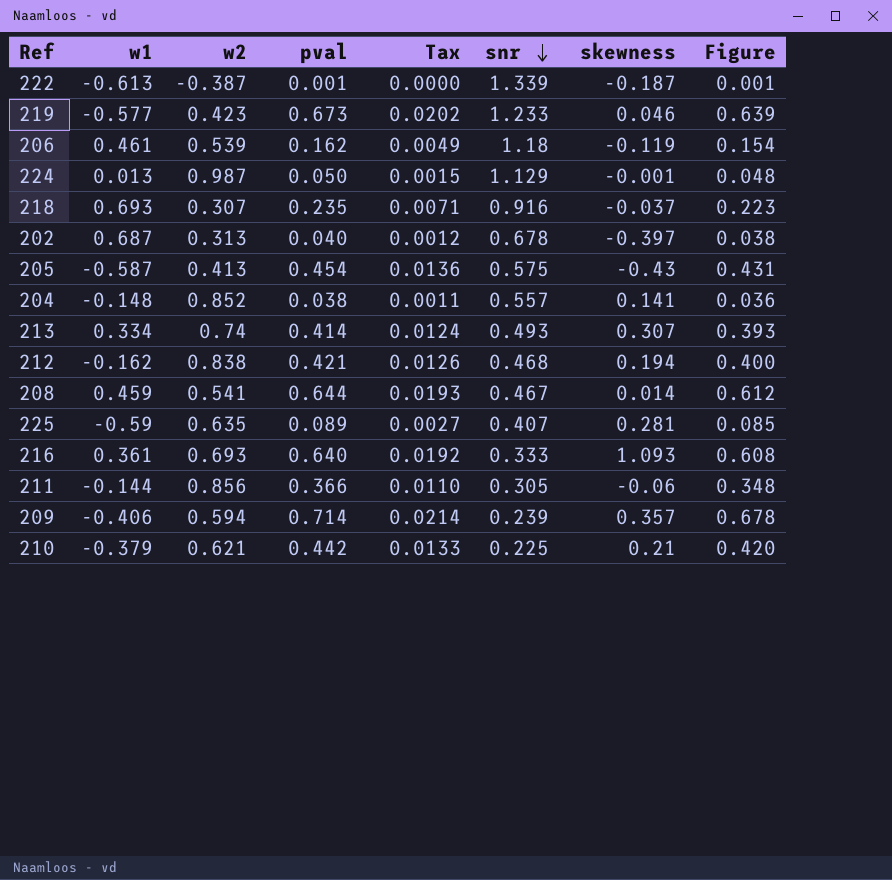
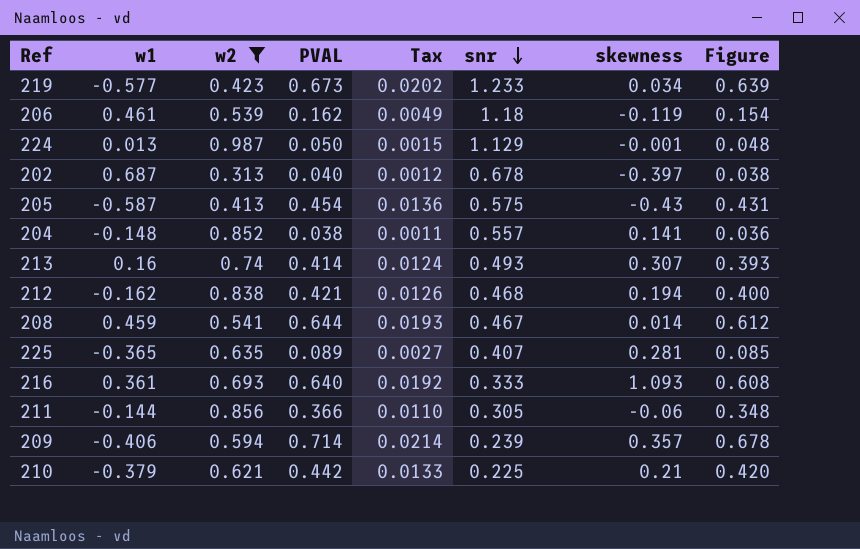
filter: none -> w2 >= 0.313
column name: pval -> PVAL
219 | skewness: 0.046 -> 0.034
213 | w1: 0.334 -> 0.16
225 | w1: -0.59 -> -0.365

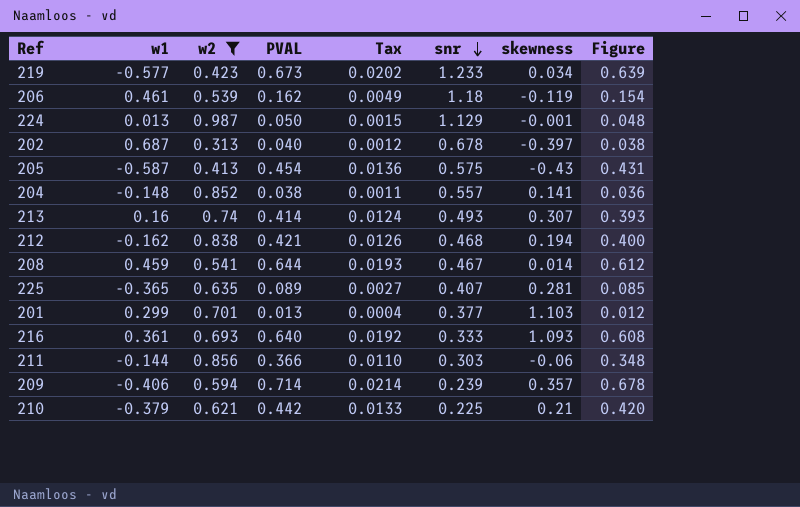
row 201: none -> 0.299 | 0.701 | 0.013 | 0.0004 | 0.377 | 1.103 | 0.012
211 | snr: 0.305 -> 0.303

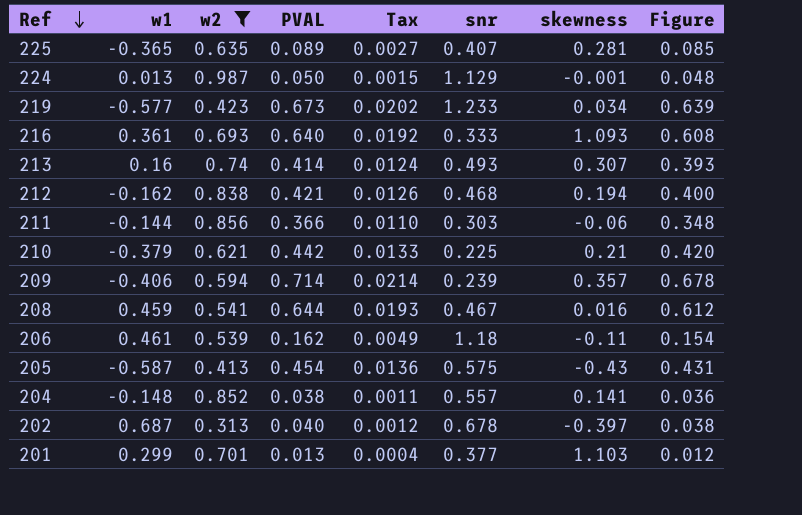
row order: snr descending -> Ref descending
208 | skewness: 0.014 -> 0.016
206 | skewness: -0.119 -> -0.11

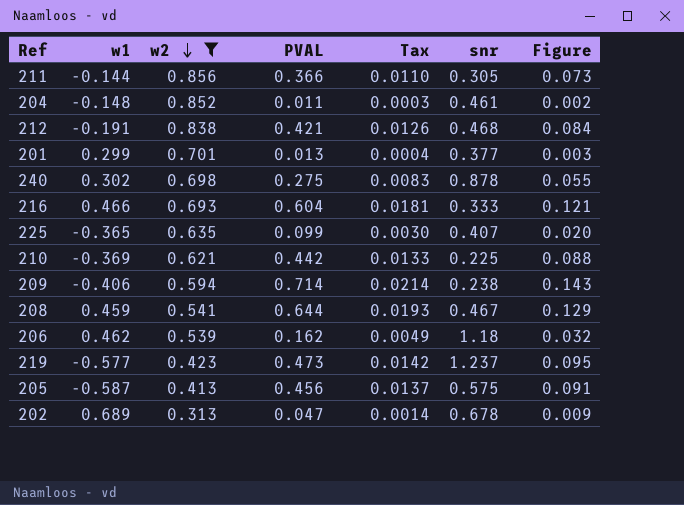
row order: Ref descending -> w2 descending
column skewness | position: 7 -> none
column Figure | formula: [PVAL] * 0.95 -> [PVAL] * 0.2
row 224: 0.013 | 0.987 | 0.050 | 0.0015 | 1.129 | -0.001 | 0.048 -> none
row 213: 0.16 | 0.74 | 0.414 | 0.0124 | 0.493 | 0.307 | 0.393 -> none
211 | snr: 0.303 -> 0.305
204 | PVAL: 0.038 -> 0.011
204 | Tax: 0.0011 -> 0.0003
204 | snr: 0.557 -> 0.461
212 | w1: -0.162 -> -0.191
row 240: none -> 0.302 | 0.698 | 0.275 | 0.0083 | 0.878 | 0.055
216 | w1: 0.361 -> 0.466
216 | PVAL: 0.640 -> 0.604
216 | Tax: 0.0192 -> 0.0181
225 | PVAL: 0.089 -> 0.099
225 | Tax: 0.0027 -> 0.0030
210 | w1: -0.379 -> -0.369
209 | snr: 0.239 -> 0.238
206 | w1: 0.461 -> 0.462
219 | PVAL: 0.673 -> 0.473
219 | Tax: 0.0202 -> 0.0142
219 | snr: 1.233 -> 1.237
205 | PVAL: 0.454 -> 0.456
205 | Tax: 0.0136 -> 0.0137
202 | w1: 0.687 -> 0.689
202 | PVAL: 0.040 -> 0.047
202 | Tax: 0.0012 -> 0.0014

